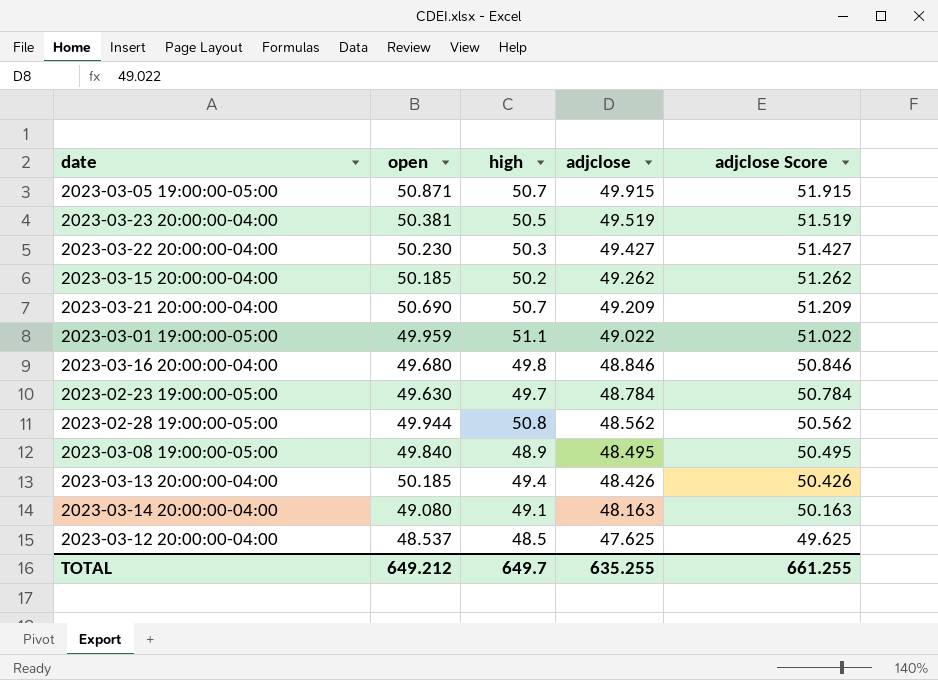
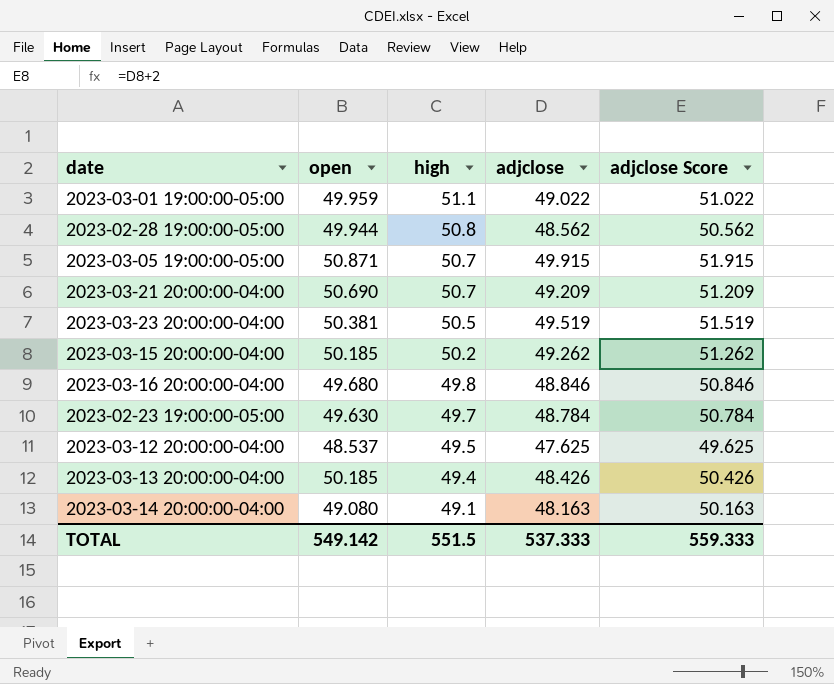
row order: adjclose descending -> high descending
row 2023-03-22 20:00:00-04:00: 50.230 | 50.3 | 49.427 | 51.427 -> none
row 2023-03-08 19:00:00-05:00: 49.840 | 48.9 | 48.495 | 50.495 -> none
2023-03-12 20:00:00-04:00 | high: 48.5 -> 49.5
TOTAL | open: 649.212 -> 549.142
TOTAL | high: 649.7 -> 551.5
TOTAL | adjclose: 635.255 -> 537.333
TOTAL | adjclose Score: 661.255 -> 559.333

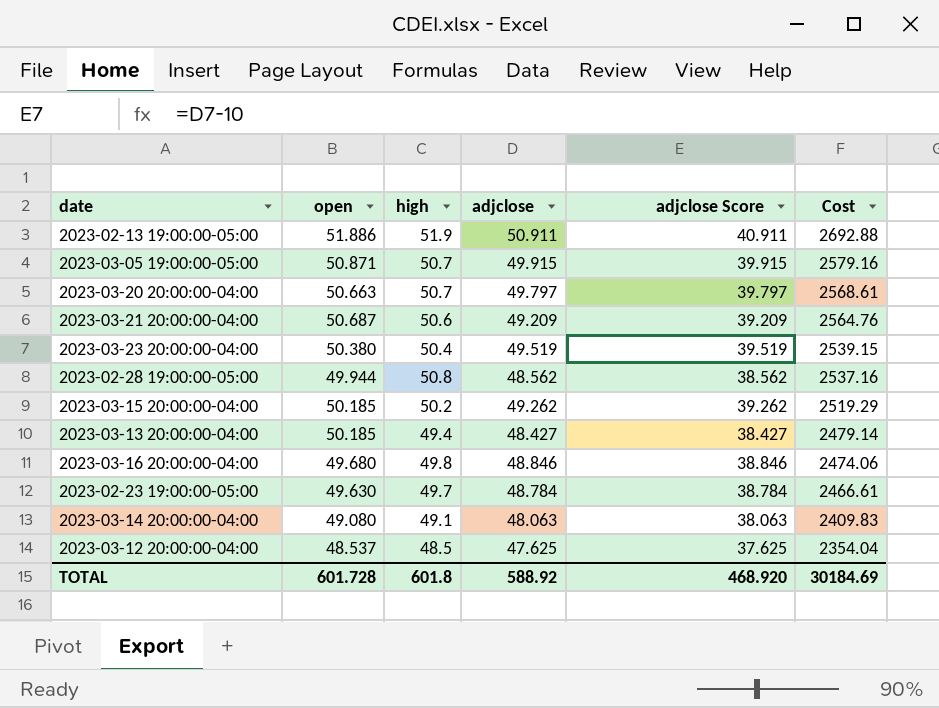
row order: high descending -> Cost descending
column adjclose Score | formula: [adjclose] + 2 -> [adjclose] - 10
column Cost | formula: none -> [open] * [high]
row 2023-03-01 19:00:00-05:00: 49.959 | 51.1 | 49.022 | 51.022 -> none
row 2023-02-13 19:00:00-05:00: none -> 51.886 | 51.9 | 50.911 | 40.911 | 2692.88
row 2023-03-20 20:00:00-04:00: none -> 50.663 | 50.7 | 49.797 | 39.797 | 2568.61
2023-03-21 20:00:00-04:00 | open: 50.690 -> 50.687
2023-03-21 20:00:00-04:00 | high: 50.7 -> 50.6
2023-03-23 20:00:00-04:00 | open: 50.381 -> 50.380
2023-03-23 20:00:00-04:00 | high: 50.5 -> 50.4
2023-03-13 20:00:00-04:00 | adjclose: 48.426 -> 48.427
2023-03-14 20:00:00-04:00 | adjclose: 48.163 -> 48.063
2023-03-12 20:00:00-04:00 | high: 49.5 -> 48.5
TOTAL | open: 549.142 -> 601.728
TOTAL | high: 551.5 -> 601.8
TOTAL | adjclose: 537.333 -> 588.92
TOTAL | adjclose Score: 559.333 -> 468.920

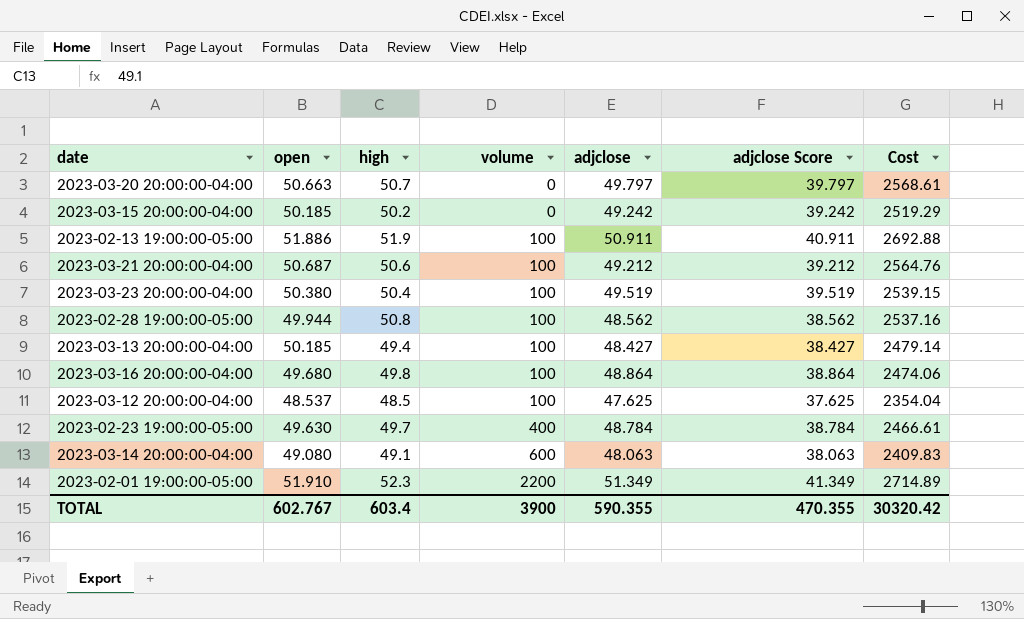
row order: Cost descending -> volume ascending
column volume | position: none -> 4
row 2023-03-05 19:00:00-05:00: 50.871 | 50.7 | 49.915 | 39.915 | 2579.16 -> none
2023-03-15 20:00:00-04:00 | adjclose: 49.262 -> 49.242
2023-03-15 20:00:00-04:00 | adjclose Score: 39.262 -> 39.242
2023-03-21 20:00:00-04:00 | adjclose: 49.209 -> 49.212
2023-03-21 20:00:00-04:00 | adjclose Score: 39.209 -> 39.212
2023-03-16 20:00:00-04:00 | adjclose: 48.846 -> 48.864
2023-03-16 20:00:00-04:00 | adjclose Score: 38.846 -> 38.864
row 2023-02-01 19:00:00-05:00: none -> 51.910 | 52.3 | 2200 | 51.349 | 41.349 | 2714.89
TOTAL | open: 601.728 -> 602.767
TOTAL | high: 601.8 -> 603.4
TOTAL | adjclose: 588.92 -> 590.355
TOTAL | adjclose Score: 468.920 -> 470.355
TOTAL | Cost: 30184.69 -> 30320.42

